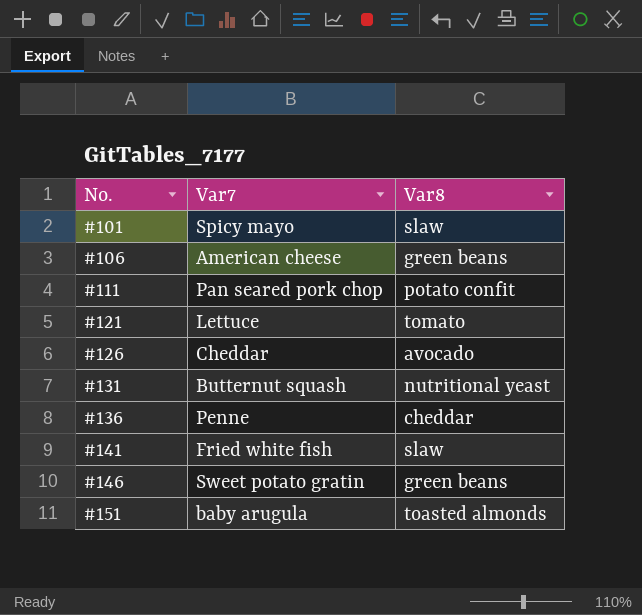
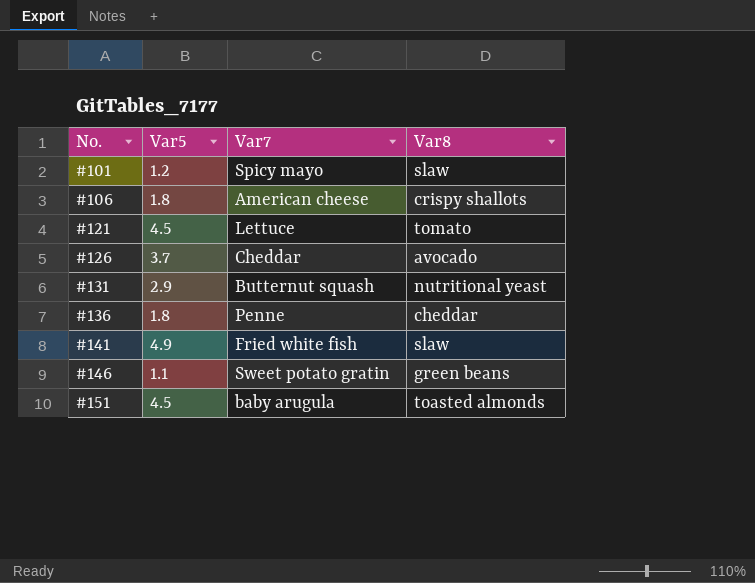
column Var5 | position: none -> 2
row #111: Pan seared pork chop | potato confit -> none
#106 | Var8: green beans -> crispy shallots

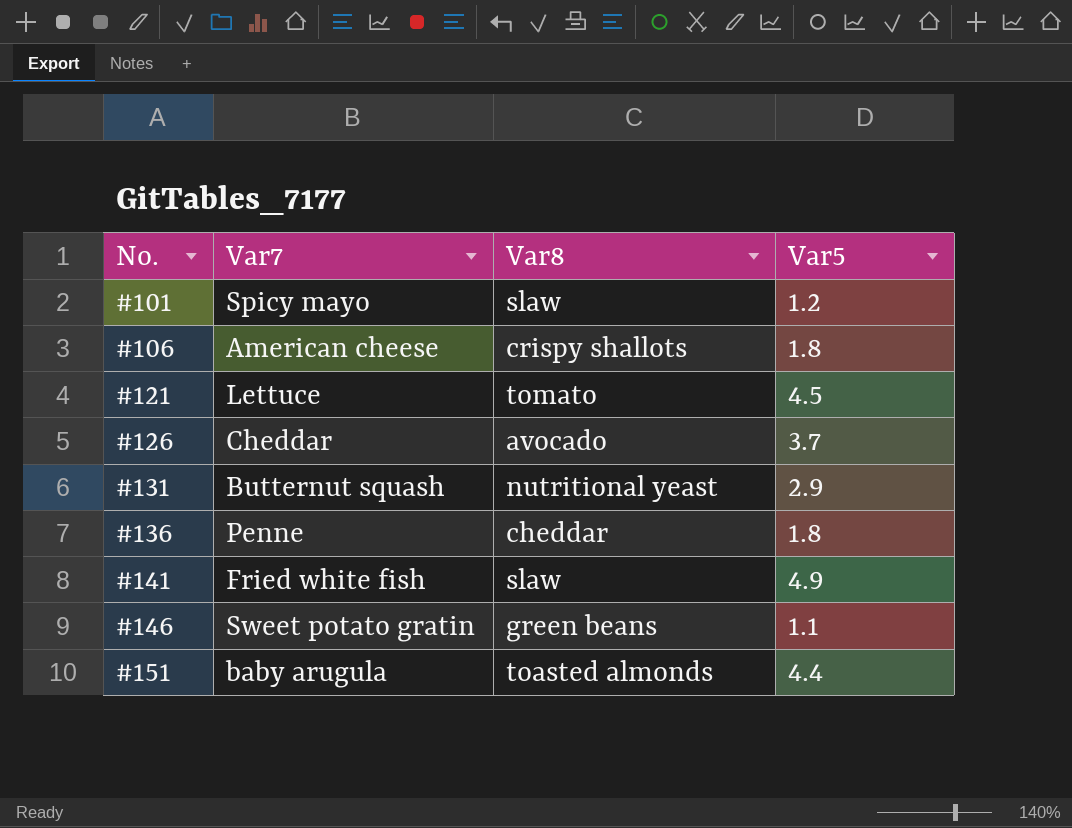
column Var5 | position: 2 -> 4
#151 | Var5: 4.5 -> 4.4

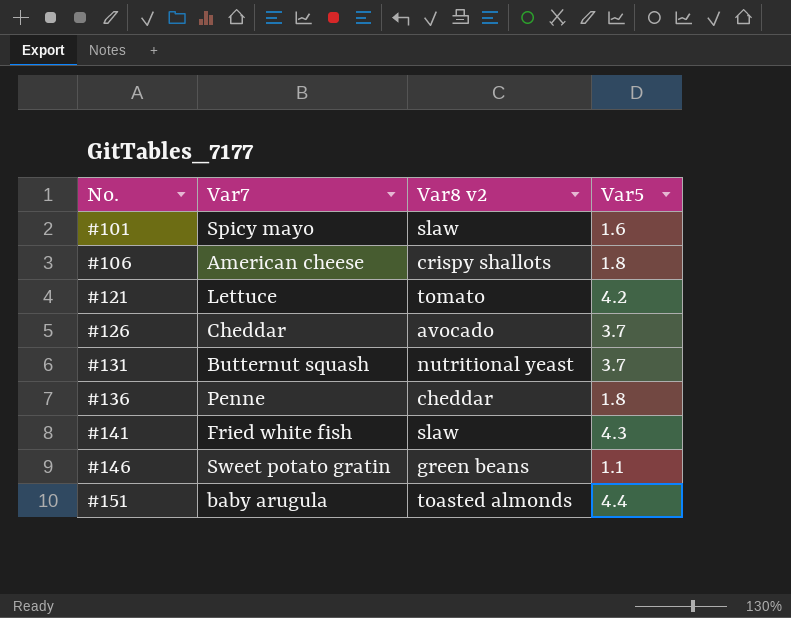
column name: Var8 -> Var8 v2
#101 | Var5: 1.2 -> 1.6
#121 | Var5: 4.5 -> 4.2
#131 | Var5: 2.9 -> 3.7
#141 | Var5: 4.9 -> 4.3

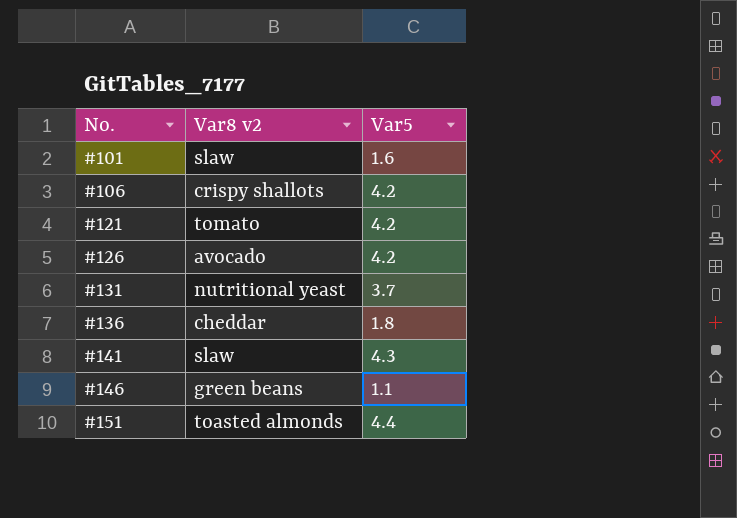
column Var7 | position: 2 -> none
#106 | Var5: 1.8 -> 4.2
#126 | Var5: 3.7 -> 4.2

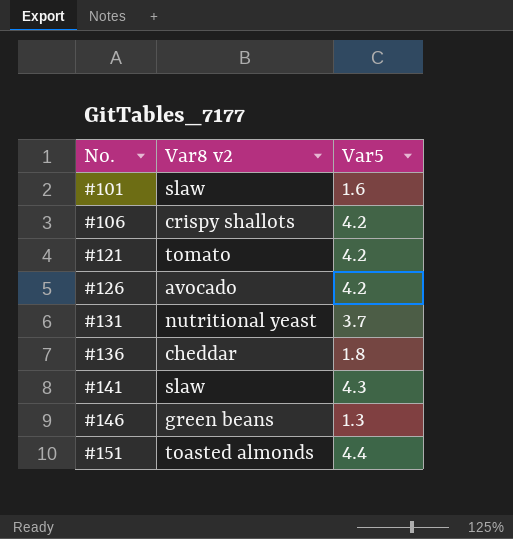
#146 | Var5: 1.1 -> 1.3

